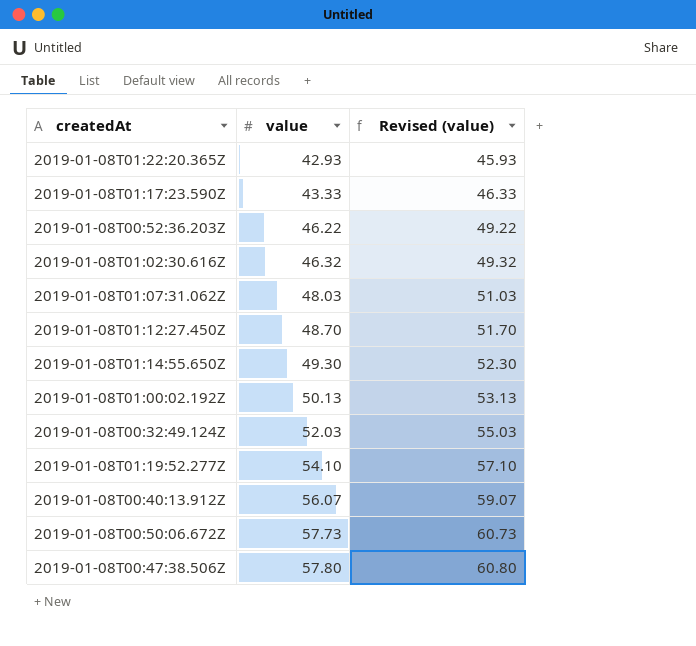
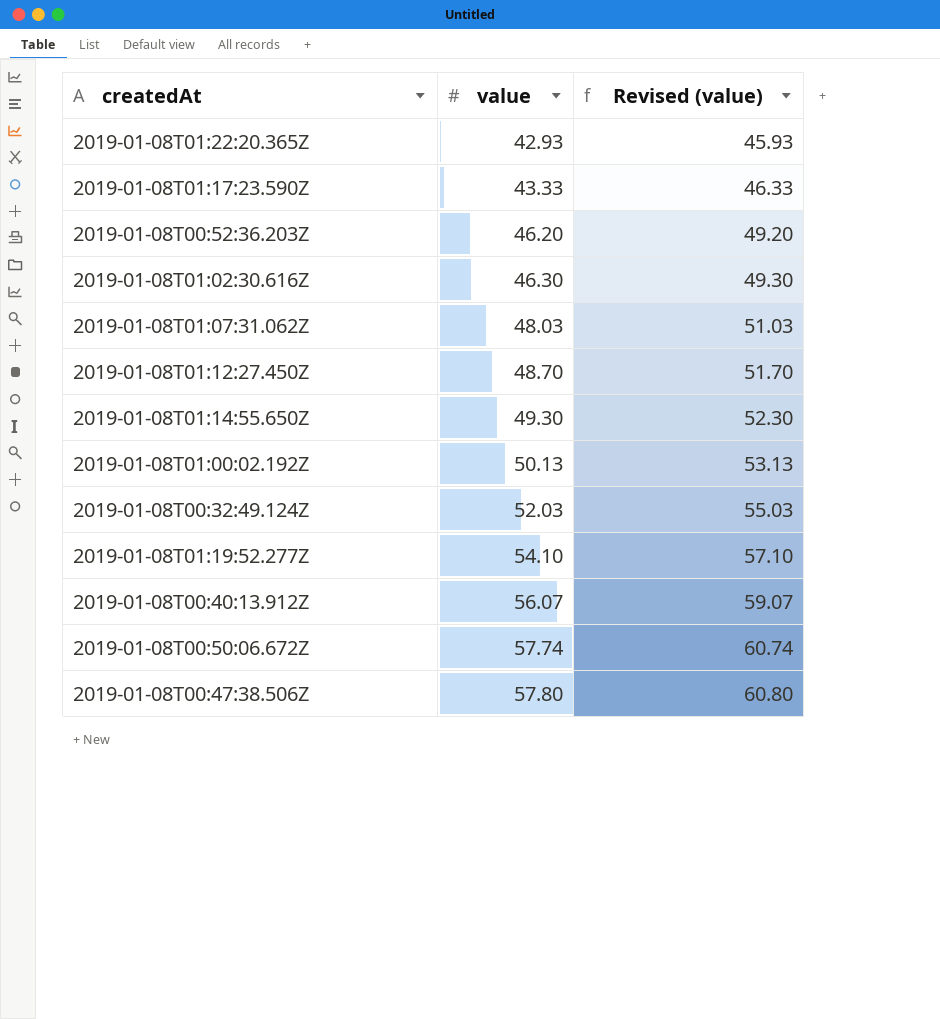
2019-01-08T00:52:36.203Z | value: 46.22 -> 46.20
2019-01-08T00:52:36.203Z | Revised (value): 49.22 -> 49.20
2019-01-08T01:02:30.616Z | value: 46.32 -> 46.30
2019-01-08T01:02:30.616Z | Revised (value): 49.32 -> 49.30
2019-01-08T00:50:06.672Z | value: 57.73 -> 57.74
2019-01-08T00:50:06.672Z | Revised (value): 60.73 -> 60.74

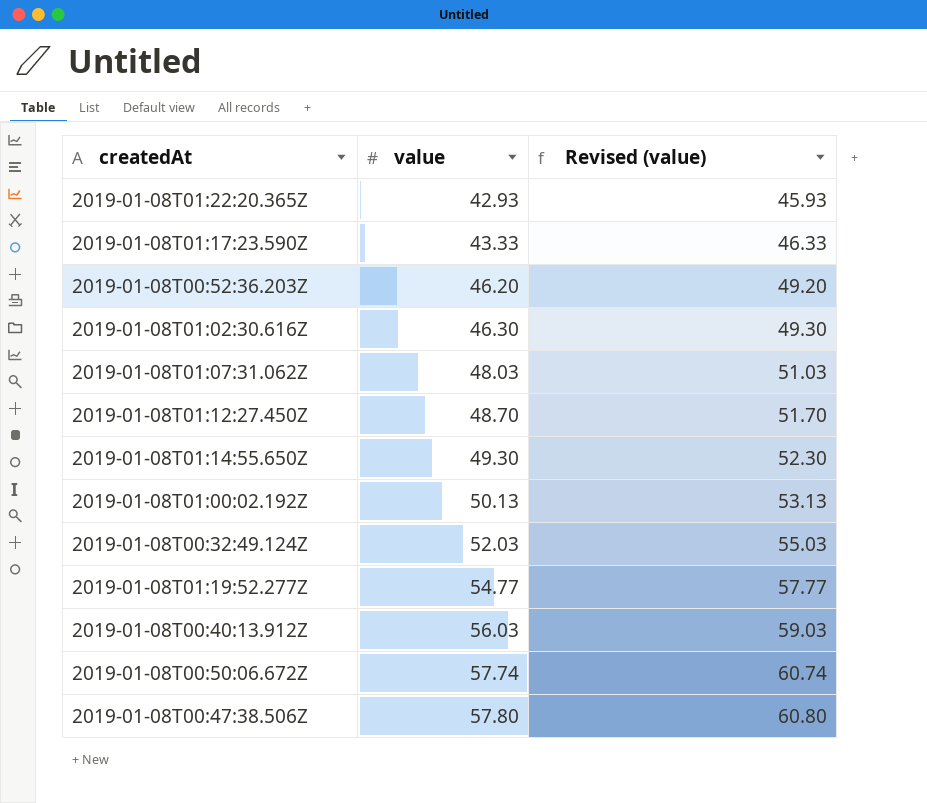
2019-01-08T01:19:52.277Z | value: 54.10 -> 54.77
2019-01-08T01:19:52.277Z | Revised (value): 57.10 -> 57.77
2019-01-08T00:40:13.912Z | value: 56.07 -> 56.03
2019-01-08T00:40:13.912Z | Revised (value): 59.07 -> 59.03

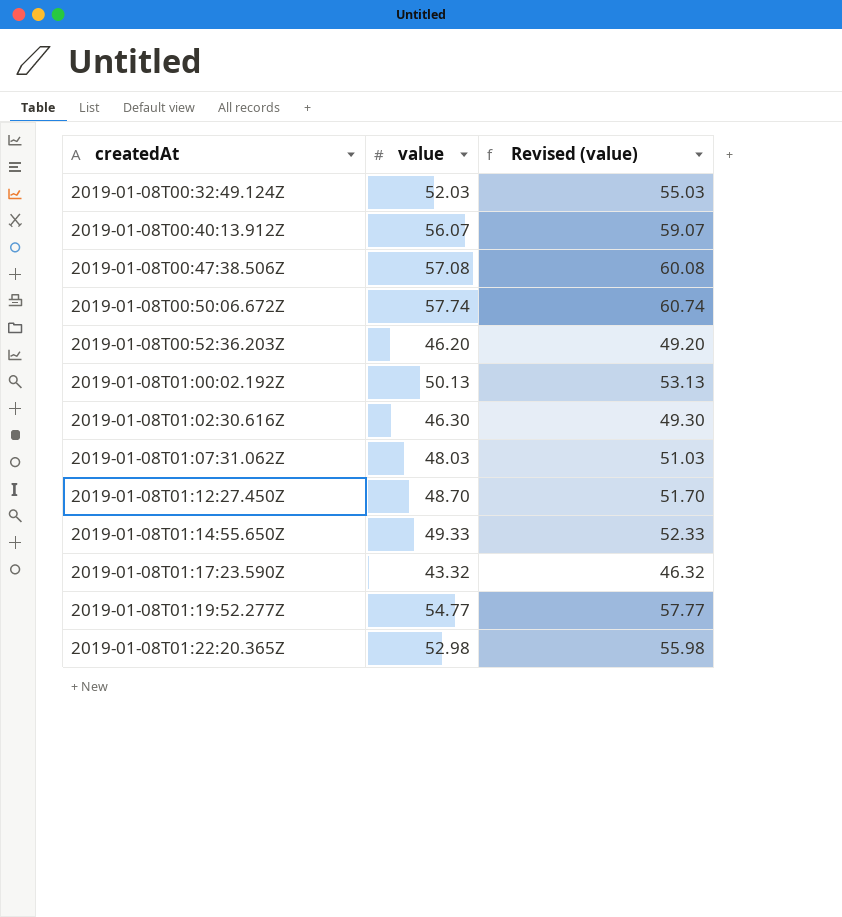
row order: value ascending -> createdAt ascending
2019-01-08T00:40:13.912Z | value: 56.03 -> 56.07
2019-01-08T00:40:13.912Z | Revised (value): 59.03 -> 59.07
2019-01-08T00:47:38.506Z | value: 57.80 -> 57.08
2019-01-08T00:47:38.506Z | Revised (value): 60.80 -> 60.08
2019-01-08T01:14:55.650Z | value: 49.30 -> 49.33
2019-01-08T01:14:55.650Z | Revised (value): 52.30 -> 52.33
2019-01-08T01:17:23.590Z | value: 43.33 -> 43.32
2019-01-08T01:17:23.590Z | Revised (value): 46.33 -> 46.32
2019-01-08T01:22:20.365Z | value: 42.93 -> 52.98
2019-01-08T01:22:20.365Z | Revised (value): 45.93 -> 55.98

